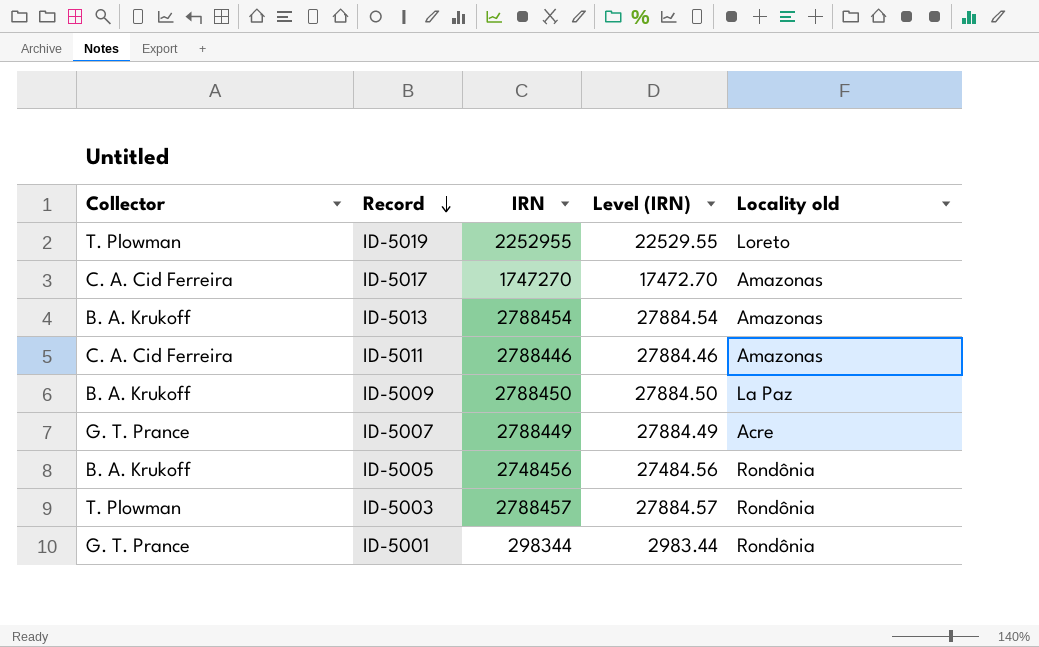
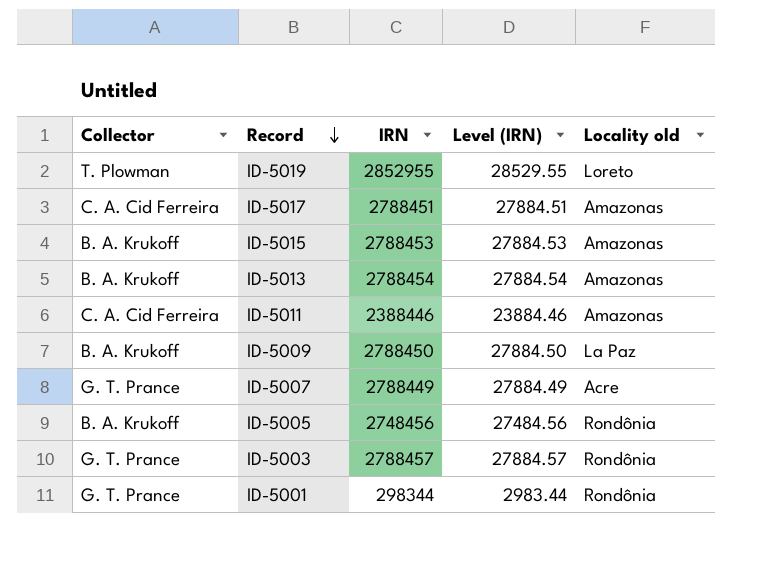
ID-5019 | IRN: 2252955 -> 2852955
ID-5019 | Level (IRN): 22529.55 -> 28529.55
ID-5017 | IRN: 1747270 -> 2788451
ID-5017 | Level (IRN): 17472.70 -> 27884.51
row ID-5015: none -> B. A. Krukoff | 2788453 | 27884.53 | Amazonas
ID-5011 | IRN: 2788446 -> 2388446
ID-5011 | Level (IRN): 27884.46 -> 23884.46
ID-5003 | Collector: T. Plowman -> G. T. Prance

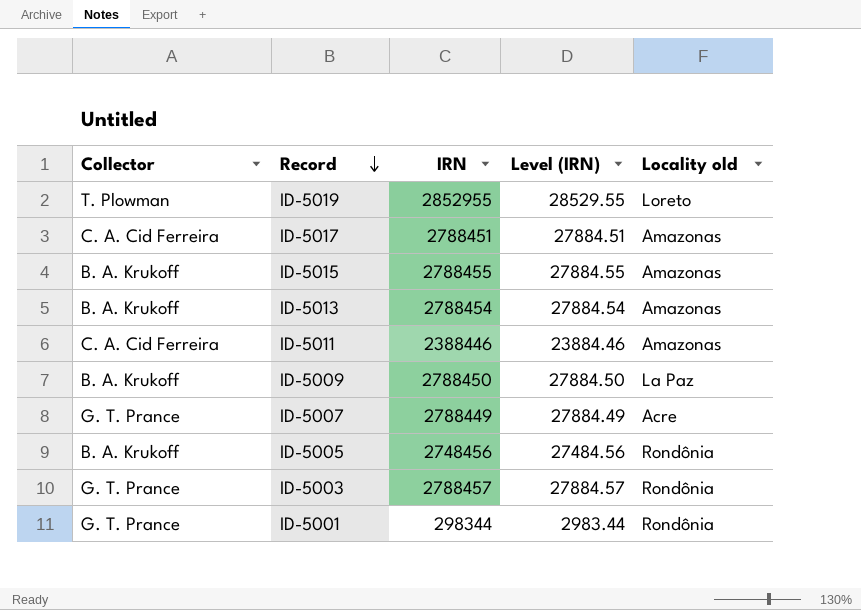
ID-5015 | IRN: 2788453 -> 2788455
ID-5015 | Level (IRN): 27884.53 -> 27884.55

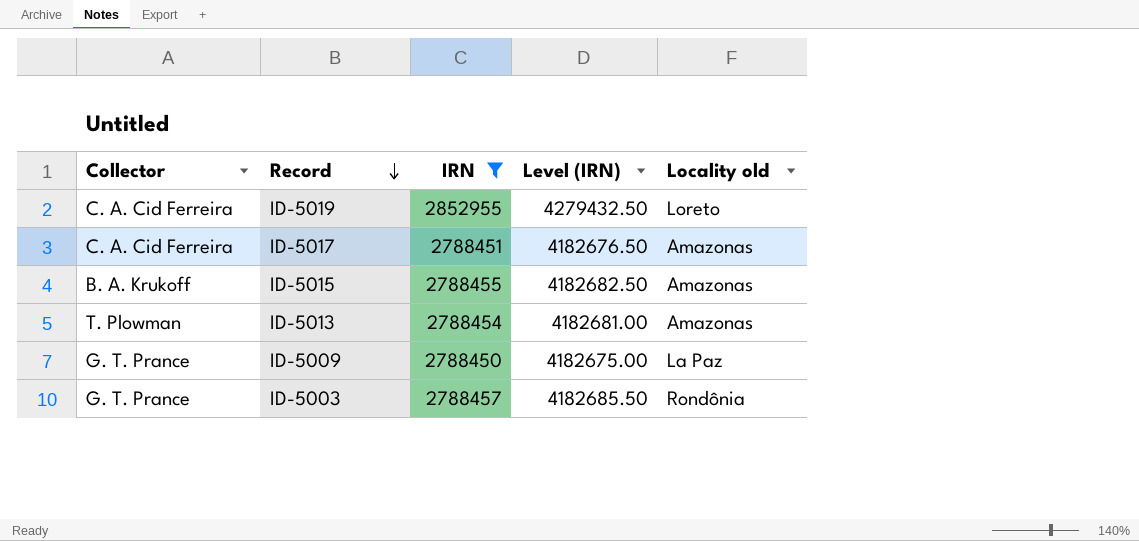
filter: none -> IRN >= 2788450
column Level (IRN) | formula: [IRN] * 0.01 -> [IRN] * 1.5
ID-5019 | Collector: T. Plowman -> C. A. Cid Ferreira
ID-5013 | Collector: B. A. Krukoff -> T. Plowman
ID-5009 | Collector: B. A. Krukoff -> G. T. Prance

